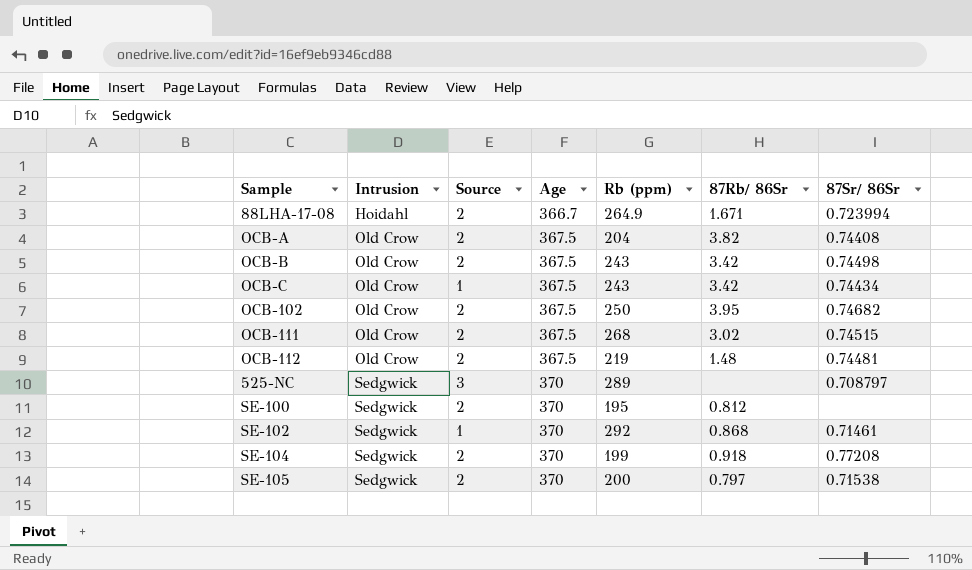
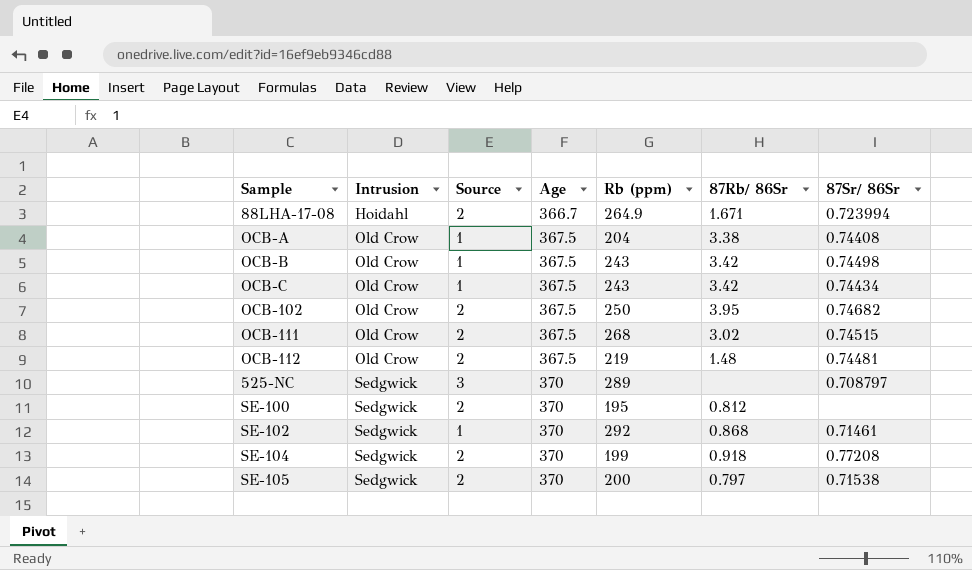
OCB-A | Source: 2 -> 1
OCB-A | 87Rb/ 86Sr: 3.82 -> 3.38
OCB-B | Source: 2 -> 1

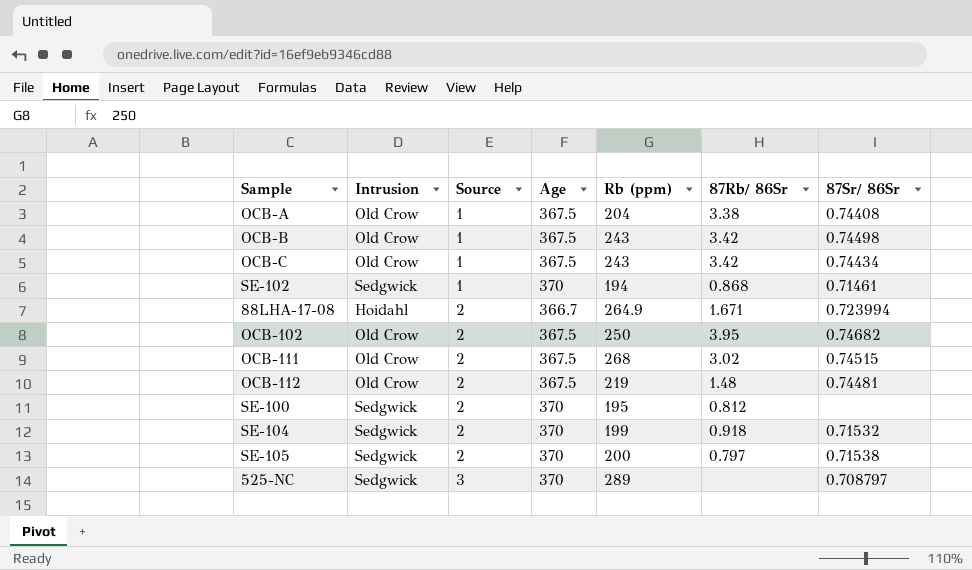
row order: Intrusion ascending -> Source ascending
SE-102 | Rb (ppm): 292 -> 194
SE-104 | 87Sr/ 86Sr: 0.77208 -> 0.71532

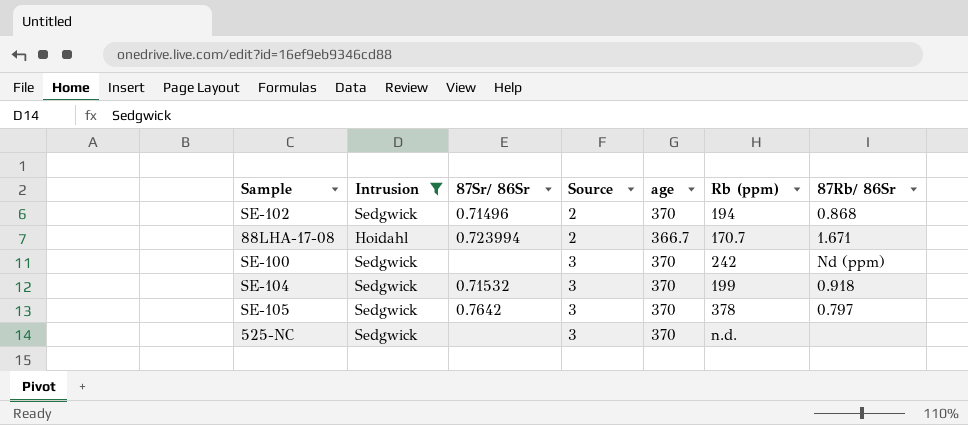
filter: none -> Intrusion != Old Crow
column 87Sr/ 86Sr | position: 7 -> 3
column name: Age -> age
SE-102 | 87Sr/ 86Sr: 0.71461 -> 0.71496
SE-102 | Source: 1 -> 2
88LHA-17-08 | Rb (ppm): 264.9 -> 170.7
SE-100 | Source: 2 -> 3
SE-100 | Rb (ppm): 195 -> 242
SE-100 | 87Rb/ 86Sr: 0.812 -> Nd (ppm)
SE-104 | Source: 2 -> 3
SE-105 | 87Sr/ 86Sr: 0.71538 -> 0.7642
SE-105 | Source: 2 -> 3
SE-105 | Rb (ppm): 200 -> 378
525-NC | 87Sr/ 86Sr: 0.708797 -> none
525-NC | Rb (ppm): 289 -> n.d.

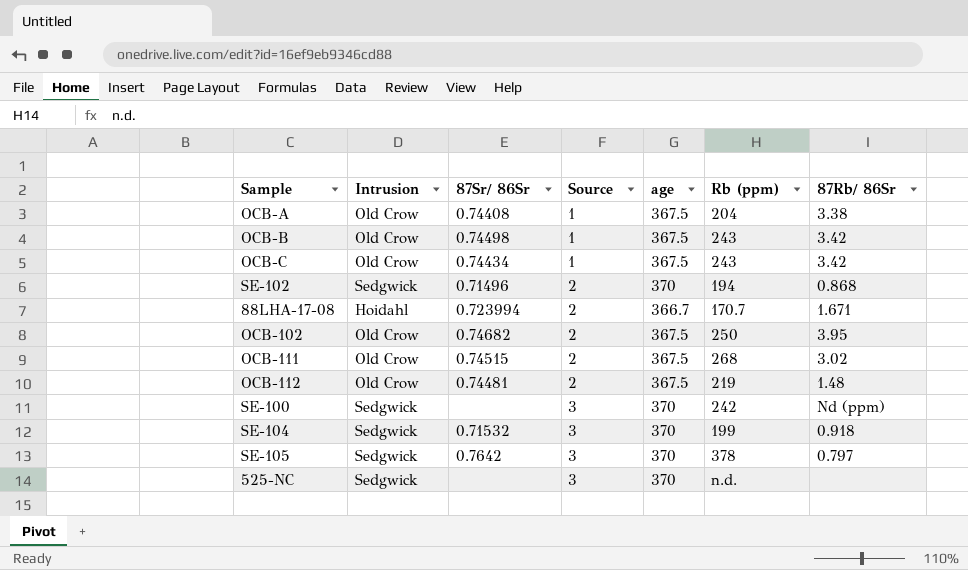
filter: Intrusion != Old Crow -> none

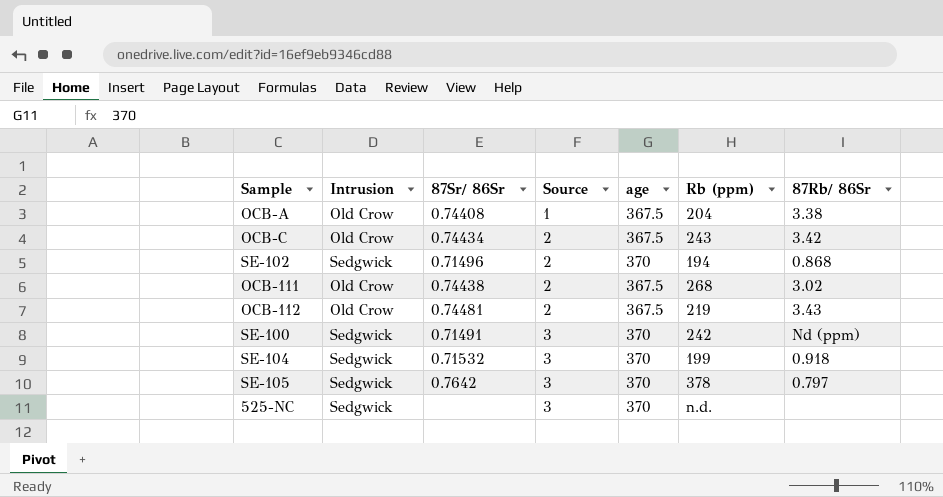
row OCB-B: Old Crow | 0.74498 | 1 | 367.5 | 243 | 3.42 -> none
row 88LHA-17-08: Hoidahl | 0.723994 | 2 | 366.7 | 170.7 | 1.671 -> none
row OCB-102: Old Crow | 0.74682 | 2 | 367.5 | 250 | 3.95 -> none
OCB-C | Source: 1 -> 2
OCB-111 | 87Sr/ 86Sr: 0.74515 -> 0.74438
OCB-112 | 87Rb/ 86Sr: 1.48 -> 3.43
SE-100 | 87Sr/ 86Sr: none -> 0.71491

